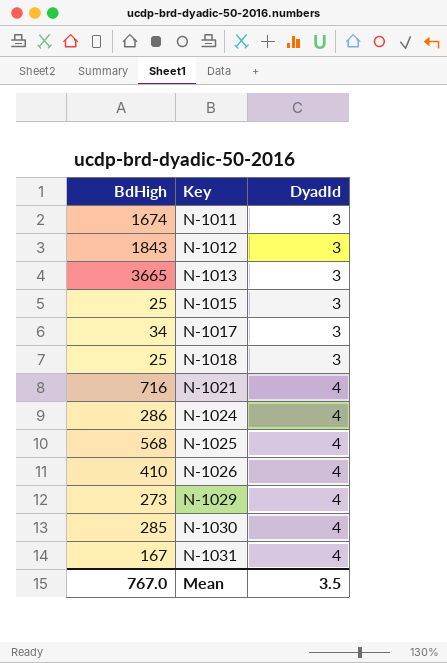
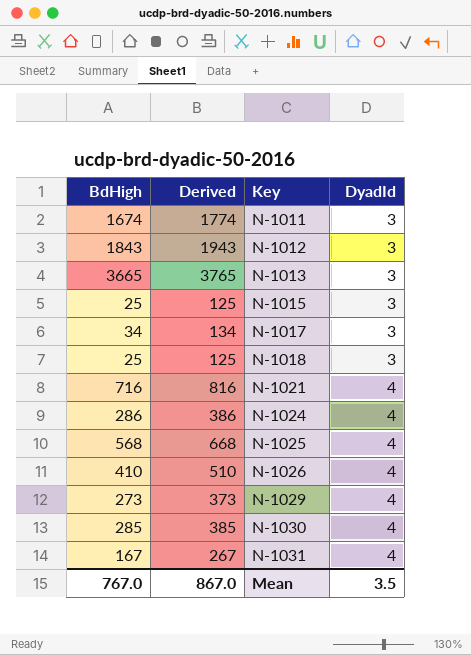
column Derived | formula: none -> [BdHigh] + 100

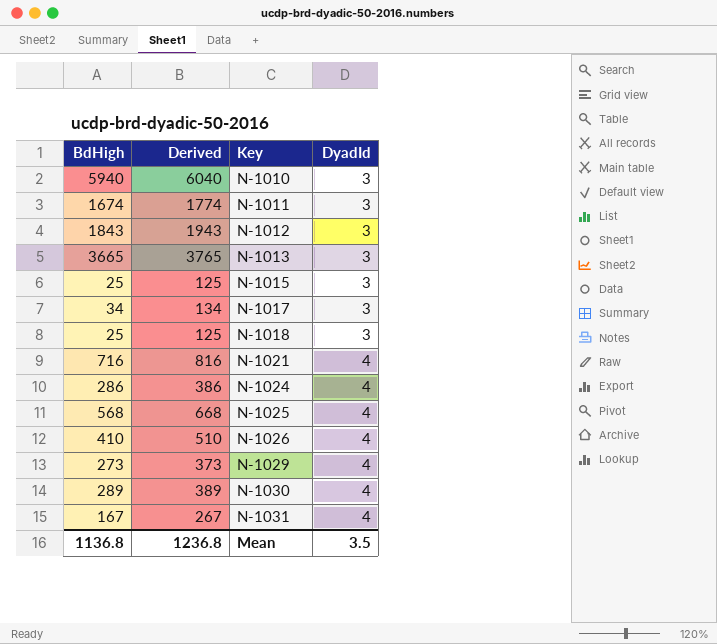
row N-1010: none -> 5940 | 6040 | 3
N-1030 | BdHigh: 285 -> 289
N-1030 | Derived: 385 -> 389
Mean | BdHigh: 767.0 -> 1136.8
Mean | Derived: 867.0 -> 1236.8

